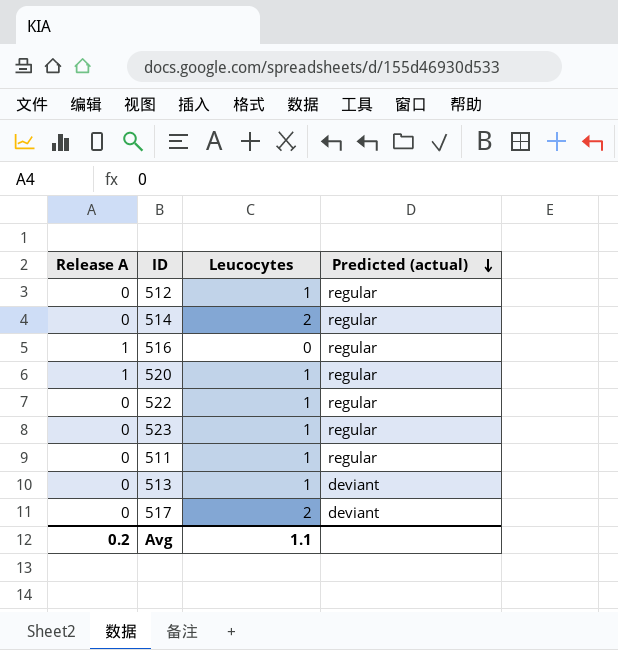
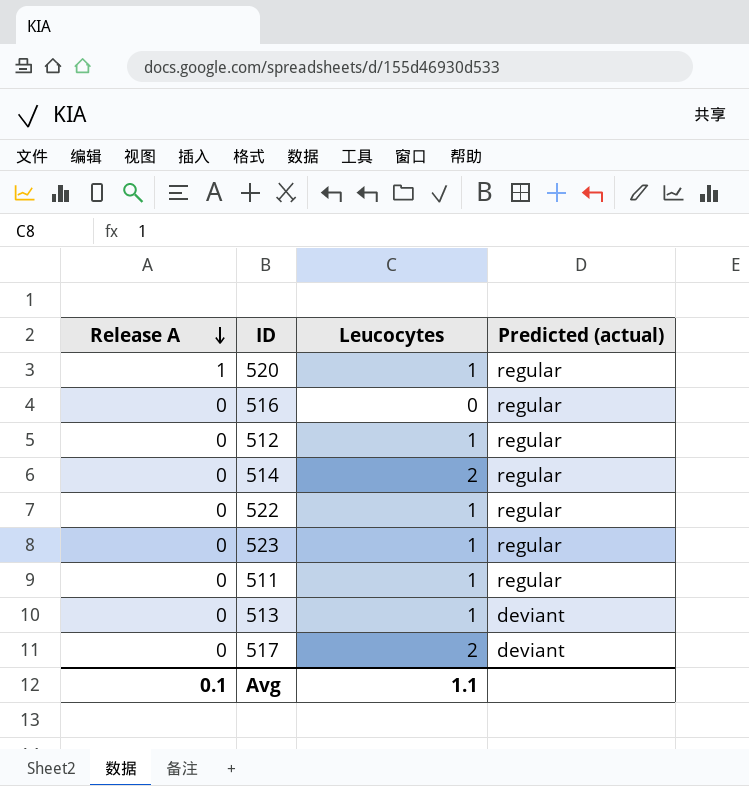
row order: Predicted (actual) descending -> Release A descending
516 | Release A: 1 -> 0
Avg | Release A: 0.2 -> 0.1

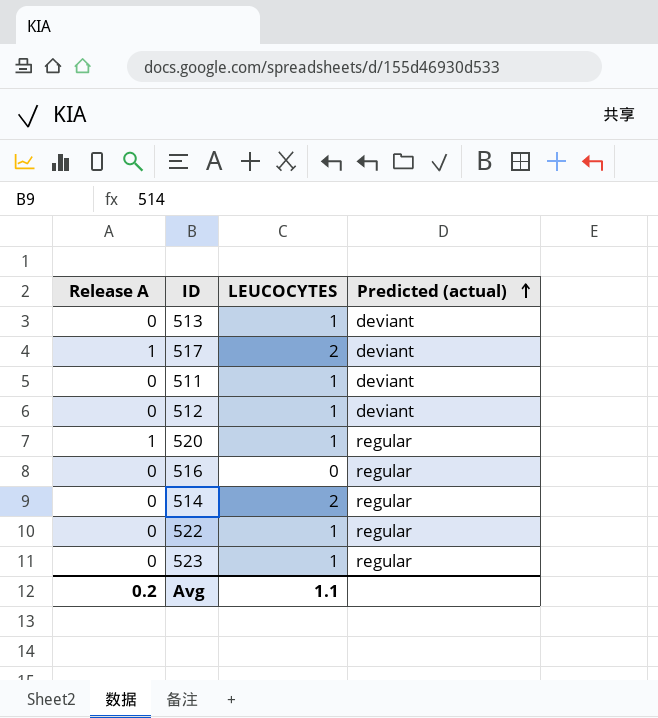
row order: Release A descending -> Predicted (actual) ascending
column name: Leucocytes -> LEUCOCYTES
517 | Release A: 0 -> 1
511 | Predicted (actual): regular -> deviant
512 | Predicted (actual): regular -> deviant
Avg | Release A: 0.1 -> 0.2

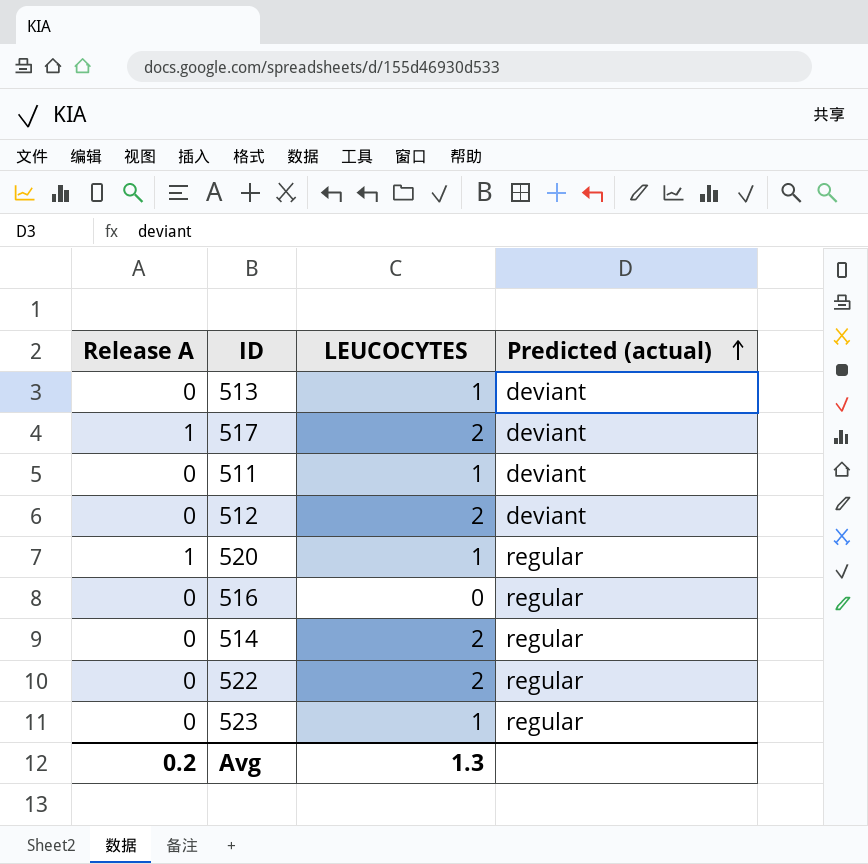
512 | LEUCOCYTES: 1 -> 2
522 | LEUCOCYTES: 1 -> 2
Avg | LEUCOCYTES: 1.1 -> 1.3

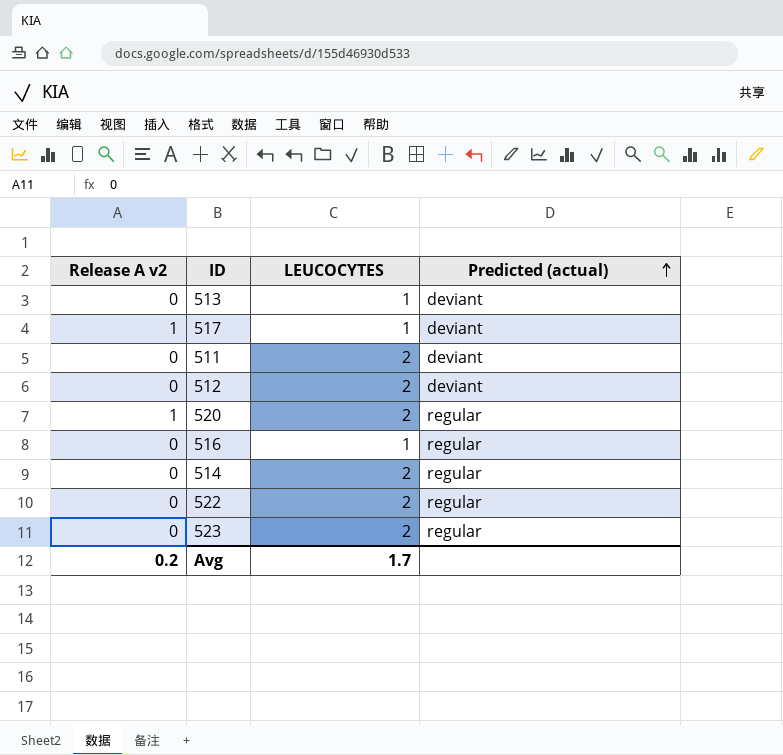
column name: Release A -> Release A v2
517 | LEUCOCYTES: 2 -> 1
511 | LEUCOCYTES: 1 -> 2
520 | LEUCOCYTES: 1 -> 2
516 | LEUCOCYTES: 0 -> 1
523 | LEUCOCYTES: 1 -> 2
Avg | LEUCOCYTES: 1.3 -> 1.7

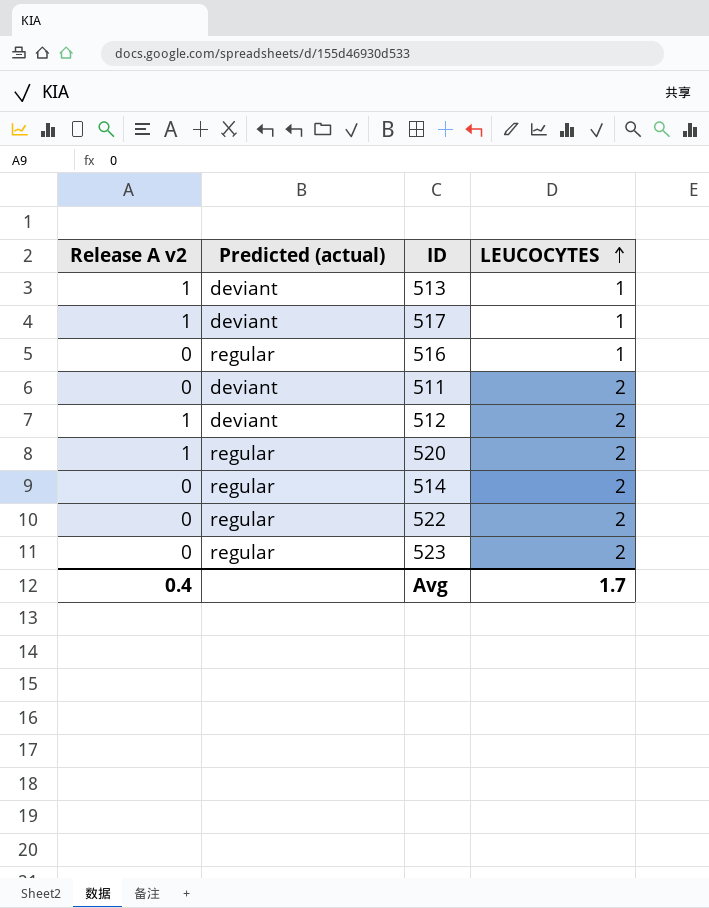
row order: Predicted (actual) ascending -> LEUCOCYTES ascending
column Predicted (actual) | position: 4 -> 2
513 | Release A v2: 0 -> 1
512 | Release A v2: 0 -> 1
Avg | Release A v2: 0.2 -> 0.4

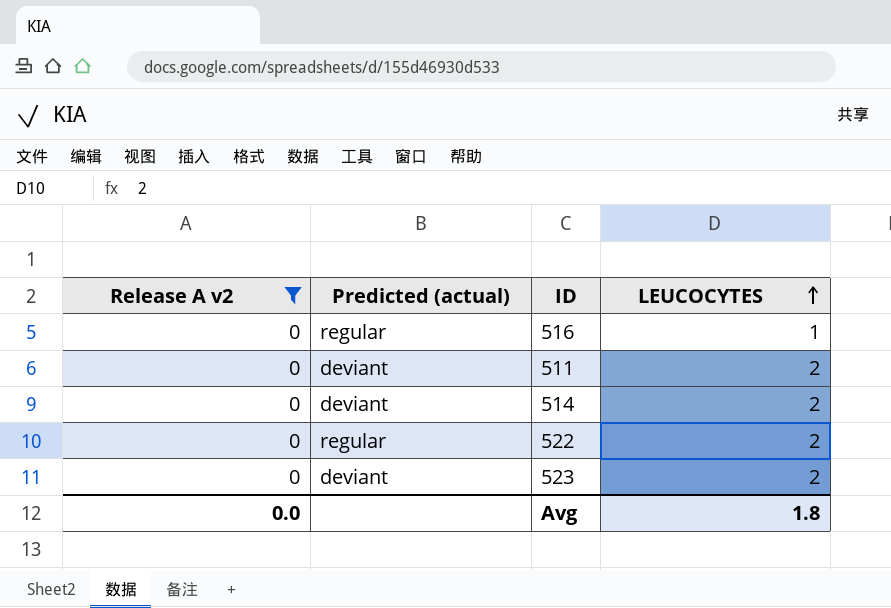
filter: none -> Release A v2 = 0
514 | Predicted (actual): regular -> deviant
523 | Predicted (actual): regular -> deviant
Avg | Release A v2: 0.4 -> 0.0
Avg | LEUCOCYTES: 1.7 -> 1.8

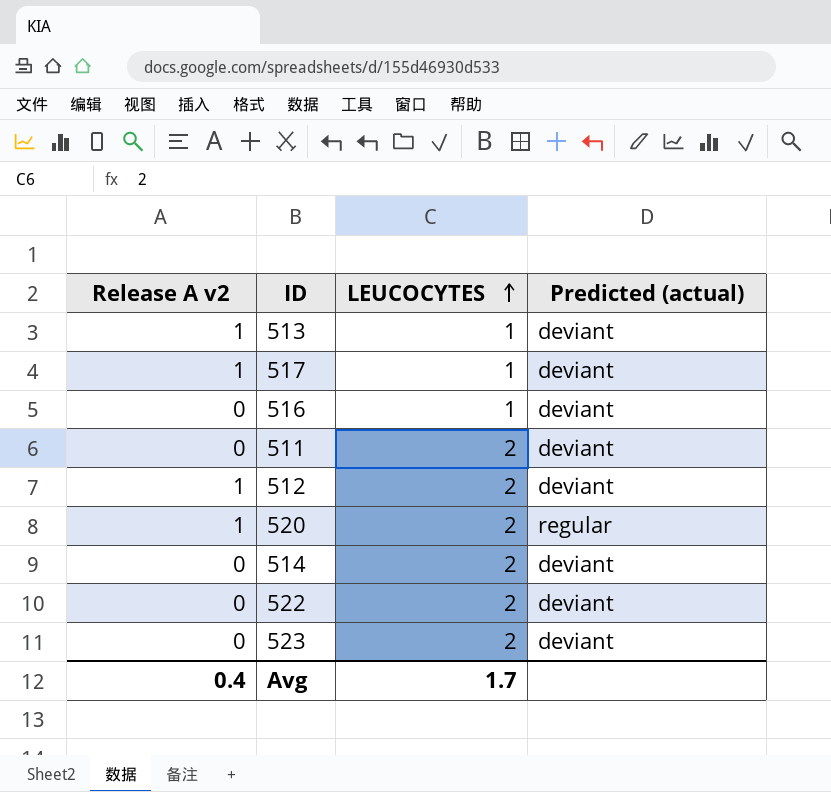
filter: Release A v2 = 0 -> none
column Predicted (actual) | position: 2 -> 4
516 | Predicted (actual): regular -> deviant
522 | Predicted (actual): regular -> deviant
Avg | Release A v2: 0.0 -> 0.4
Avg | LEUCOCYTES: 1.8 -> 1.7

